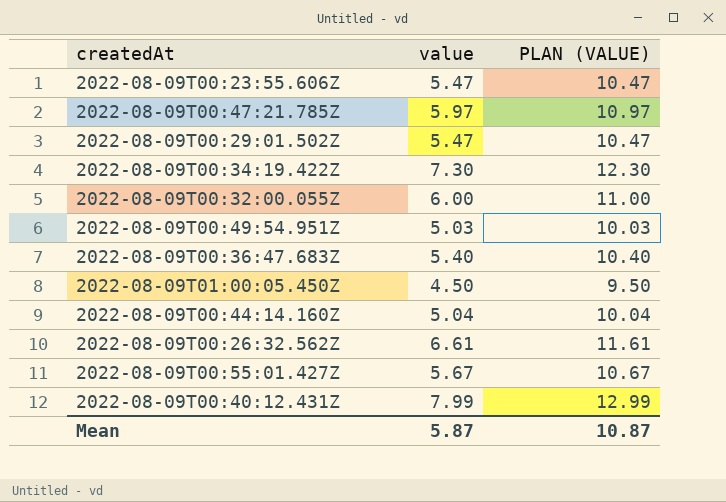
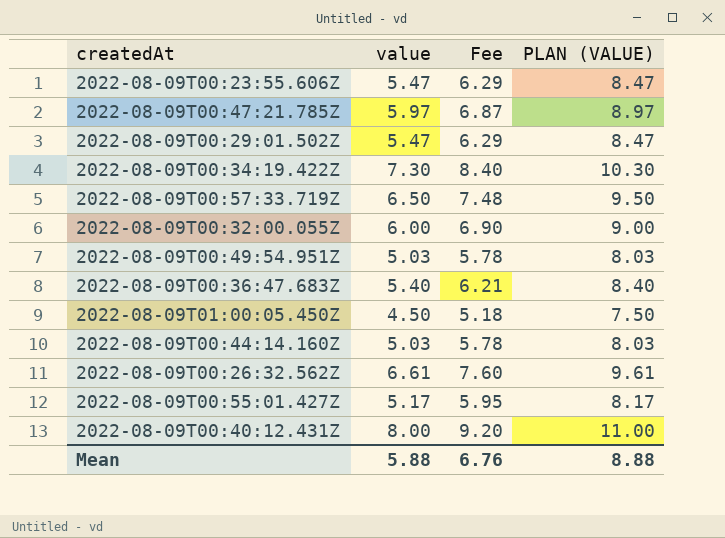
column Fee | formula: none -> [value] * 1.15
column PLAN (VALUE) | formula: [value] + 5 -> [value] + 3
row 2022-08-09T00:57:33.719Z: none -> 6.50 | 7.48 | 9.50
2022-08-09T00:44:14.160Z | value: 5.04 -> 5.03
2022-08-09T00:55:01.427Z | value: 5.67 -> 5.17
2022-08-09T00:40:12.431Z | value: 7.99 -> 8.00
Mean | value: 5.87 -> 5.88
Mean | PLAN (VALUE): 10.87 -> 8.88

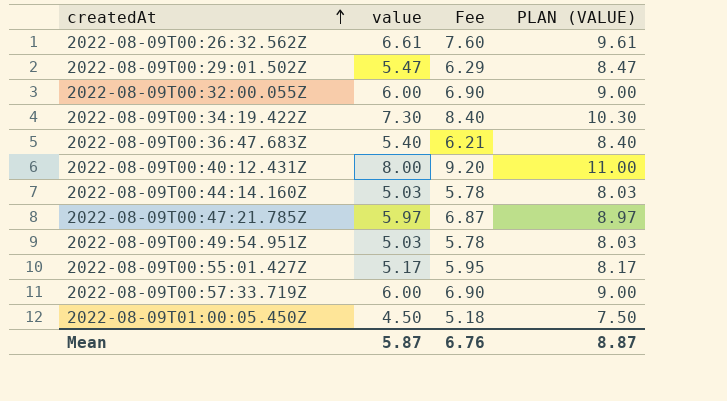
row order: none -> createdAt ascending
row 2022-08-09T00:23:55.606Z: 5.47 | 6.29 | 8.47 -> none
2022-08-09T00:57:33.719Z | value: 6.50 -> 6.00
2022-08-09T00:57:33.719Z | Fee: 7.48 -> 6.90
2022-08-09T00:57:33.719Z | PLAN (VALUE): 9.50 -> 9.00
Mean | value: 5.88 -> 5.87
Mean | PLAN (VALUE): 8.88 -> 8.87

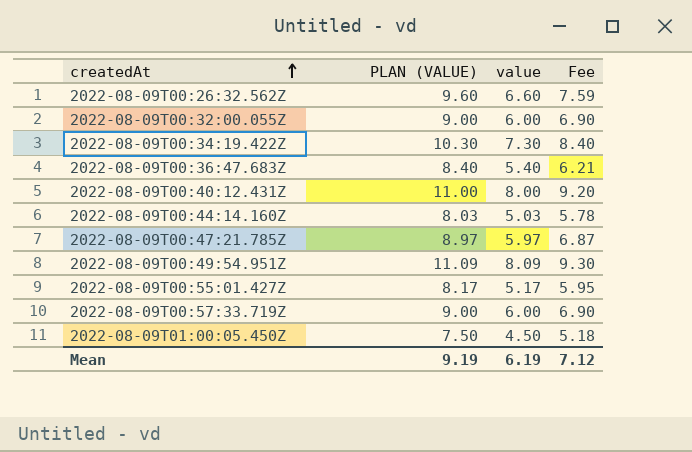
column PLAN (VALUE) | position: 4 -> 2
row 2022-08-09T00:29:01.502Z: 5.47 | 6.29 | 8.47 -> none
2022-08-09T00:26:32.562Z | PLAN (VALUE): 9.61 -> 9.60
2022-08-09T00:26:32.562Z | value: 6.61 -> 6.60
2022-08-09T00:26:32.562Z | Fee: 7.60 -> 7.59
2022-08-09T00:49:54.951Z | PLAN (VALUE): 8.03 -> 11.09
2022-08-09T00:49:54.951Z | value: 5.03 -> 8.09
2022-08-09T00:49:54.951Z | Fee: 5.78 -> 9.30
Mean | PLAN (VALUE): 8.87 -> 9.19
Mean | value: 5.87 -> 6.19
Mean | Fee: 6.76 -> 7.12

